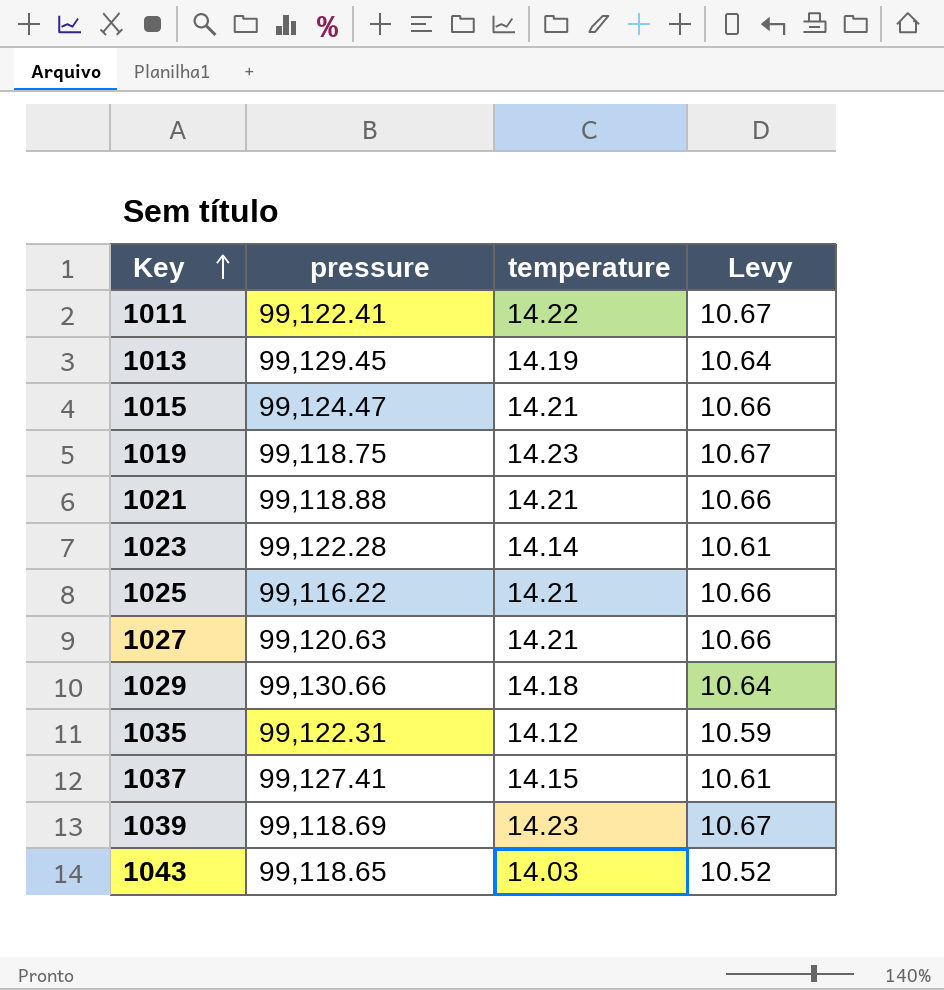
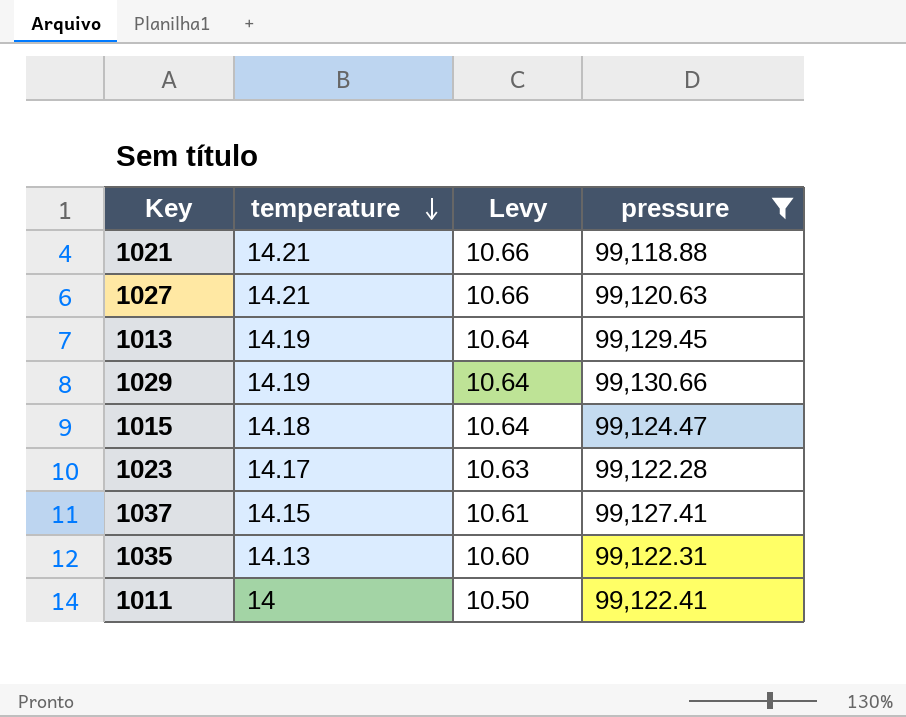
filter: none -> pressure >= 99,118.88
row order: Key ascending -> temperature descending
column pressure | position: 2 -> 4
1029 | temperature: 14.18 -> 14.19
1015 | temperature: 14.21 -> 14.18
1015 | Levy: 10.66 -> 10.64
1023 | temperature: 14.14 -> 14.17
1023 | Levy: 10.61 -> 10.63
1035 | temperature: 14.12 -> 14.13
1035 | Levy: 10.59 -> 10.60
1011 | temperature: 14.22 -> 14
1011 | Levy: 10.67 -> 10.50

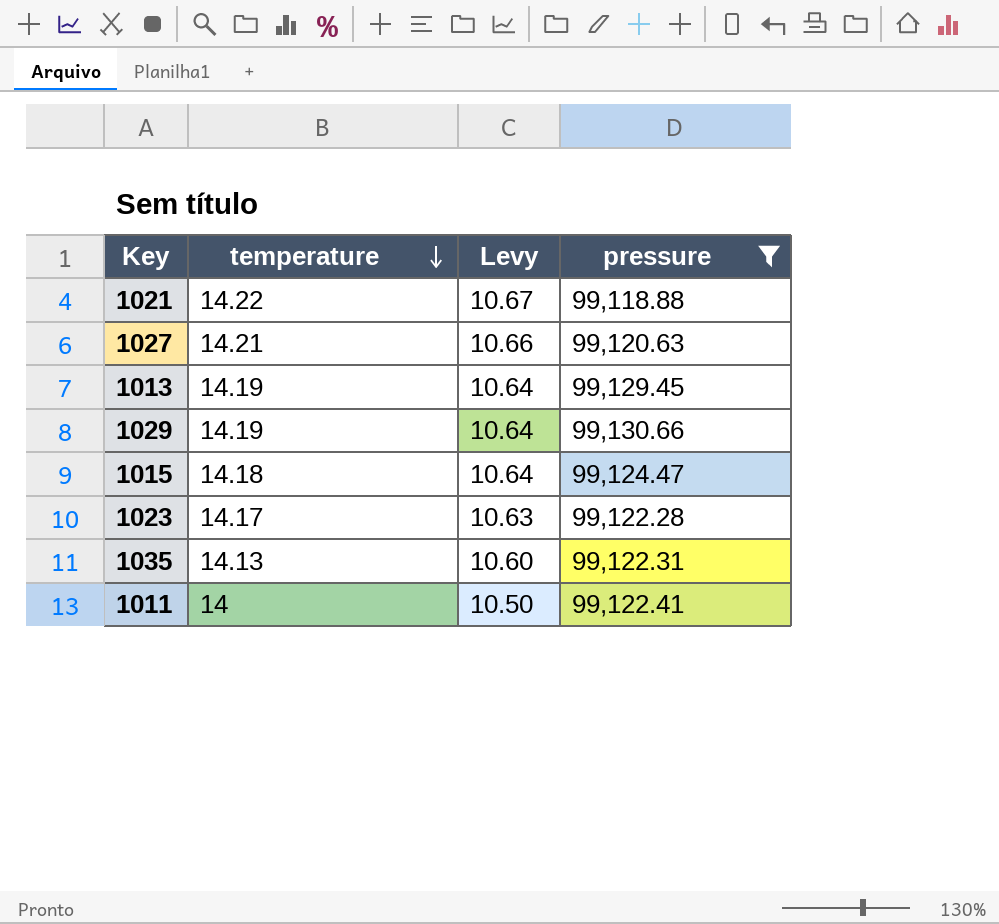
row 1037: 14.15 | 10.61 | 99,127.41 -> none
1021 | temperature: 14.21 -> 14.22
1021 | Levy: 10.66 -> 10.67

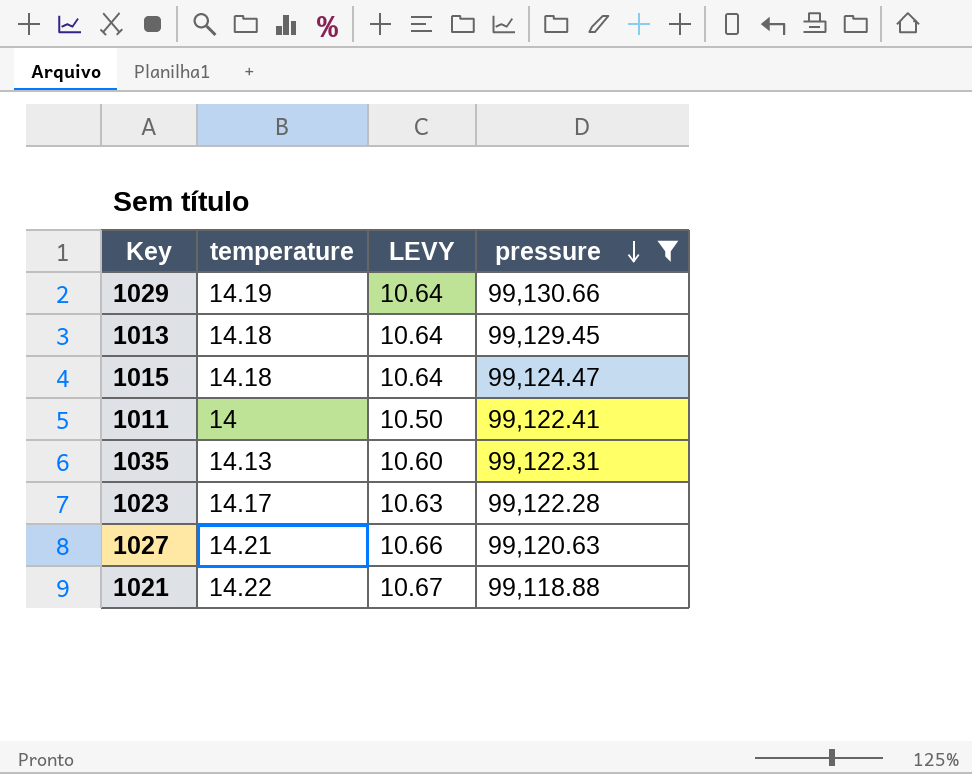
row order: temperature descending -> pressure descending
column name: Levy -> LEVY
1013 | temperature: 14.19 -> 14.18

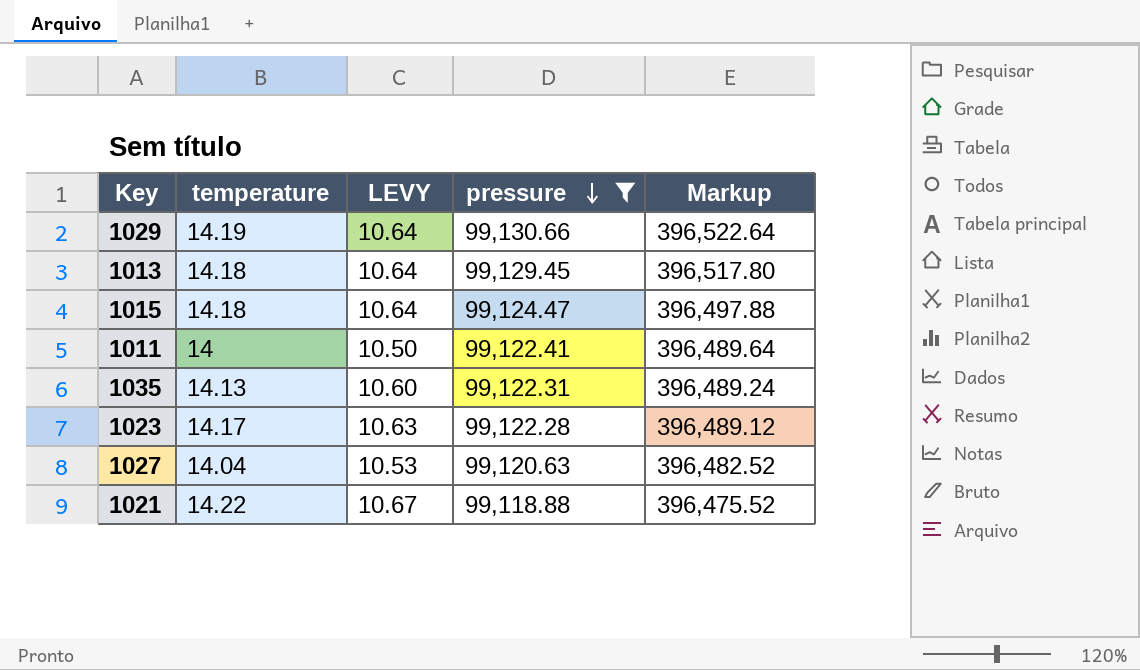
column Markup | formula: none -> [pressure] * 4
1027 | temperature: 14.21 -> 14.04
1027 | LEVY: 10.66 -> 10.53

